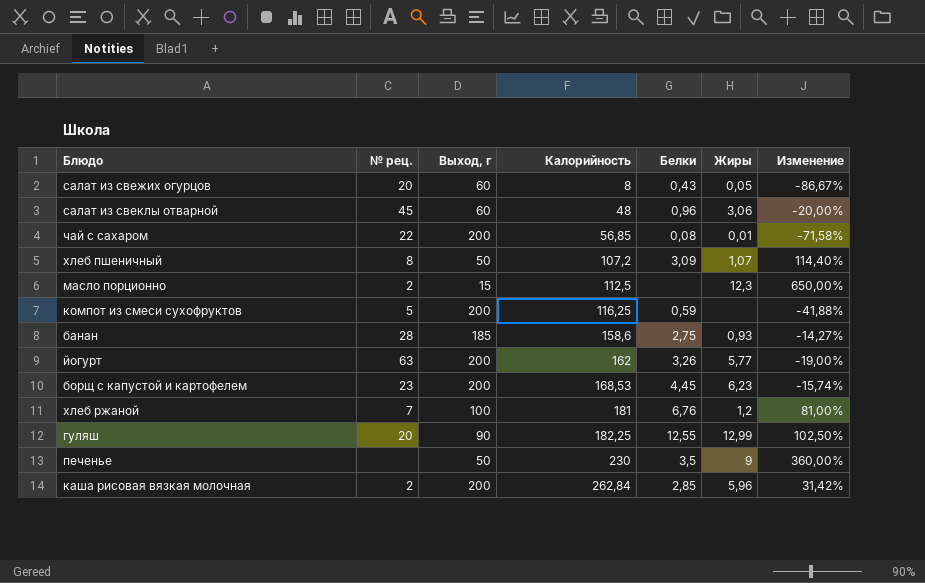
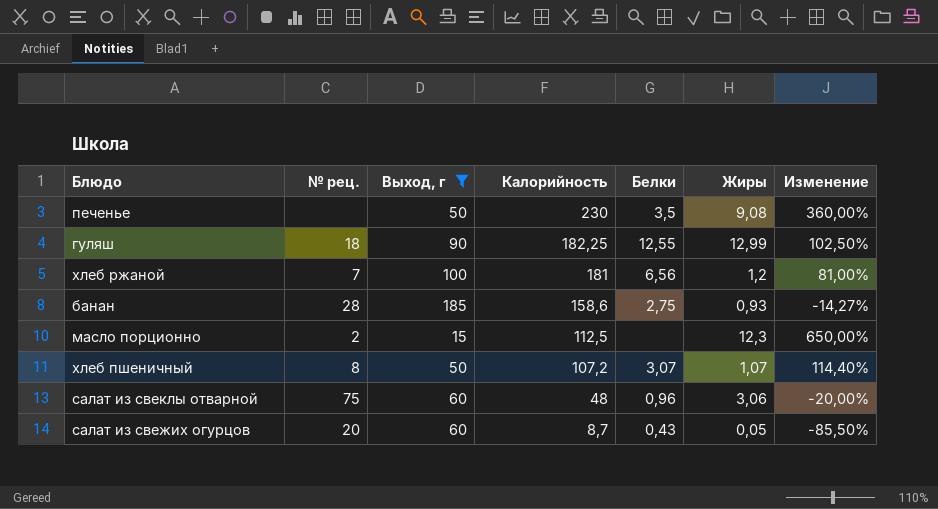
filter: none -> Выход, г != 200
row order: Калорийность ascending -> Калорийность descending
печенье | Жиры: 9 -> 9,08
гуляш | № рец.: 20 -> 18
хлеб ржаной | Белки: 6,76 -> 6,56
хлеб пшеничный | Белки: 3,09 -> 3,07
салат из свеклы отварной | № рец.: 45 -> 75
салат из свежих огурцов | Калорийность: 8 -> 8,7
салат из свежих огурцов | Изменение: -86,67% -> -85,50%

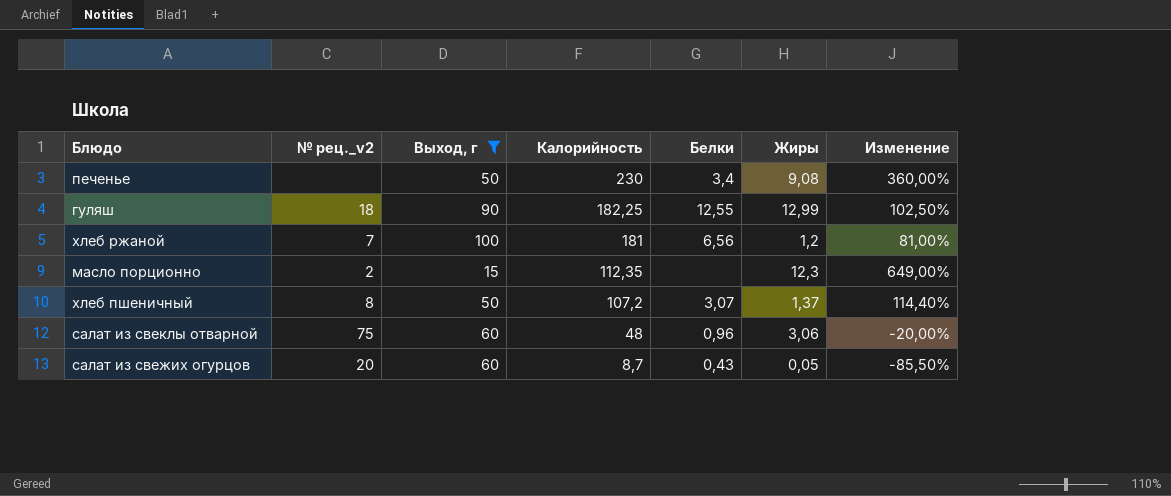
column name: № рец. -> № рец._v2
row банан: 28 | 185 | 158,6 | 2,75 | 0,93 | -14,27% -> none
печенье | Белки: 3,5 -> 3,4
масло порционно | Калорийность: 112,5 -> 112,35
масло порционно | Изменение: 650,00% -> 649,00%
хлеб пшеничный | Жиры: 1,07 -> 1,37

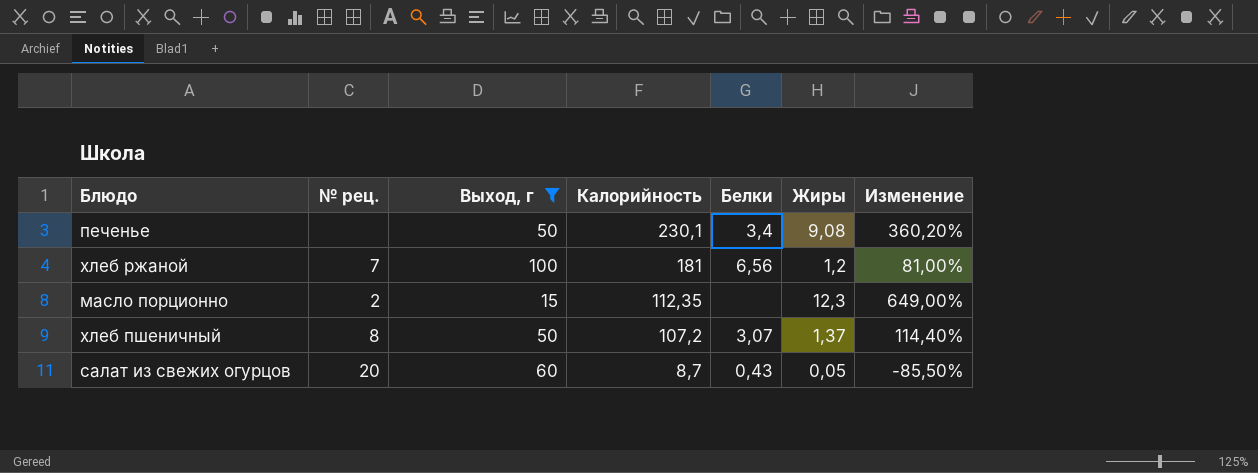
column name: № рец._v2 -> № рец.
row гуляш: 18 | 90 | 182,25 | 12,55 | 12,99 | 102,50% -> none
row салат из свеклы отварной: 75 | 60 | 48 | 0,96 | 3,06 | -20,00% -> none
печенье | Калорийность: 230 -> 230,1
печенье | Изменение: 360,00% -> 360,20%

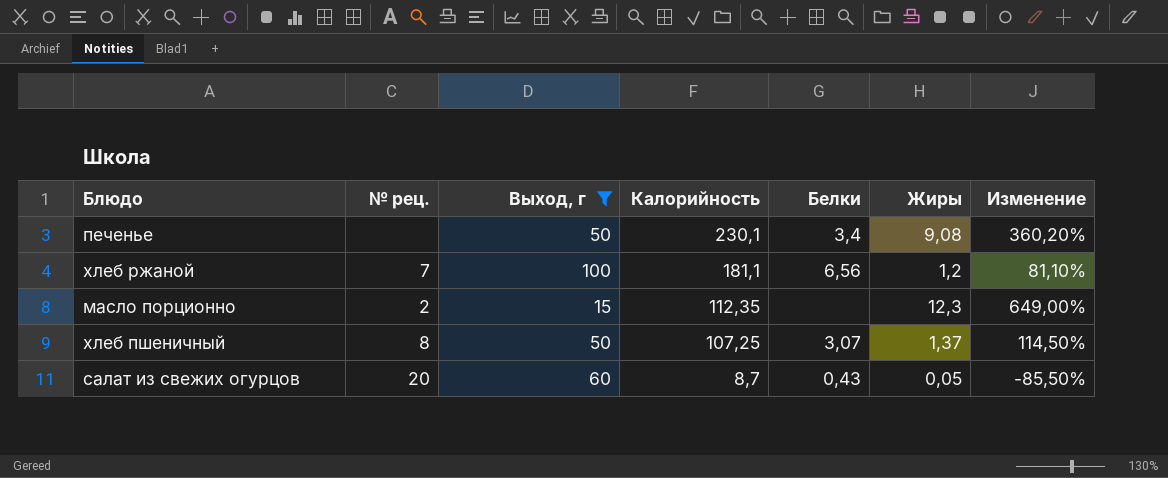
хлеб ржаной | Калорийность: 181 -> 181,1
хлеб ржаной | Изменение: 81,00% -> 81,10%
хлеб пшеничный | Калорийность: 107,2 -> 107,25
хлеб пшеничный | Изменение: 114,40% -> 114,50%

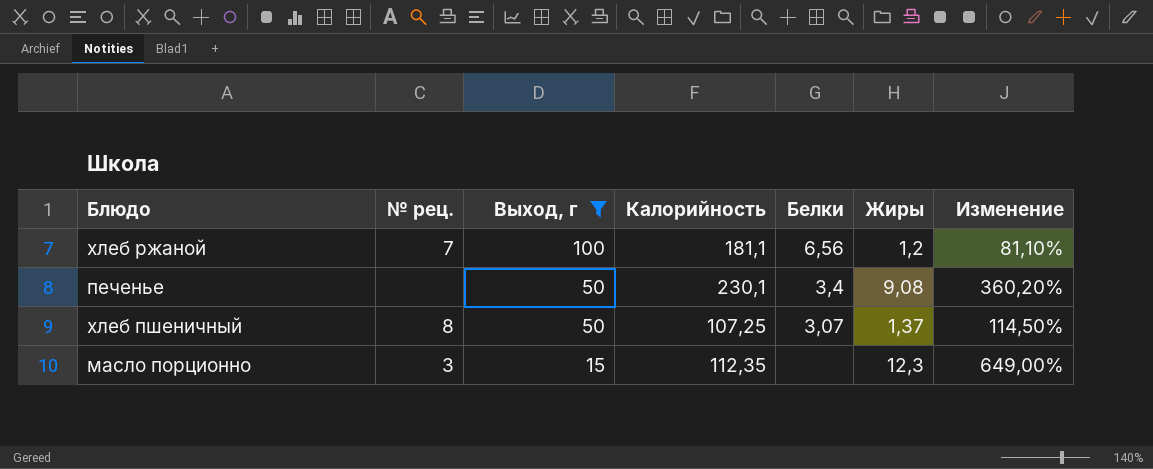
row order: Калорийность descending -> Выход, г descending
row салат из свежих огурцов: 20 | 60 | 8,7 | 0,43 | 0,05 | -85,50% -> none
масло порционно | № рец.: 2 -> 3

